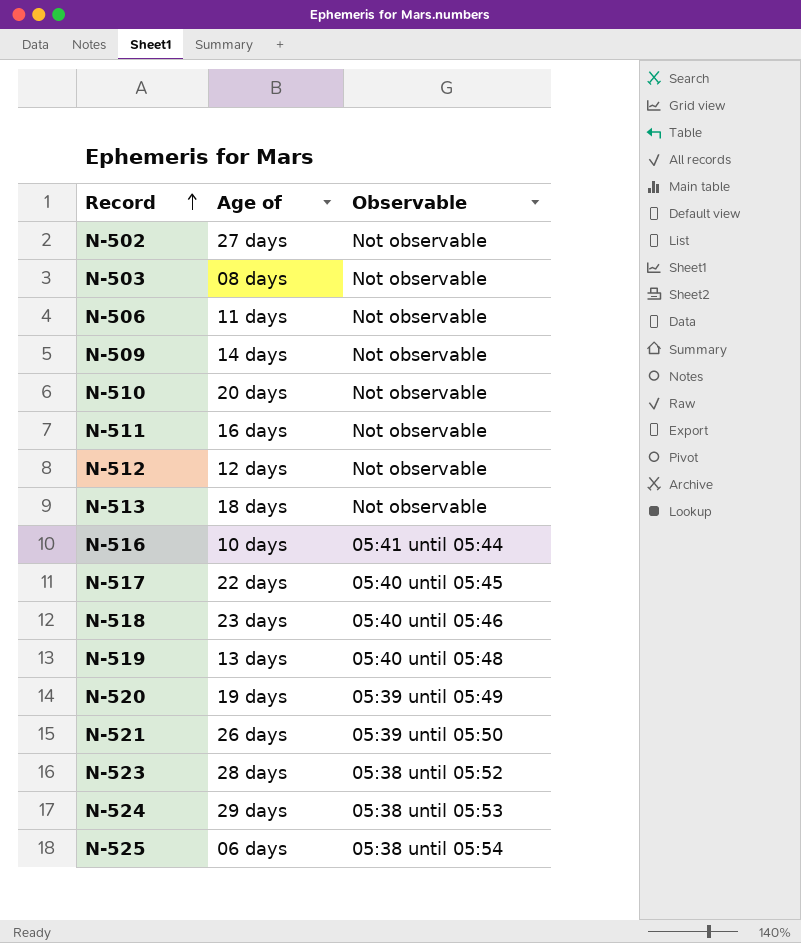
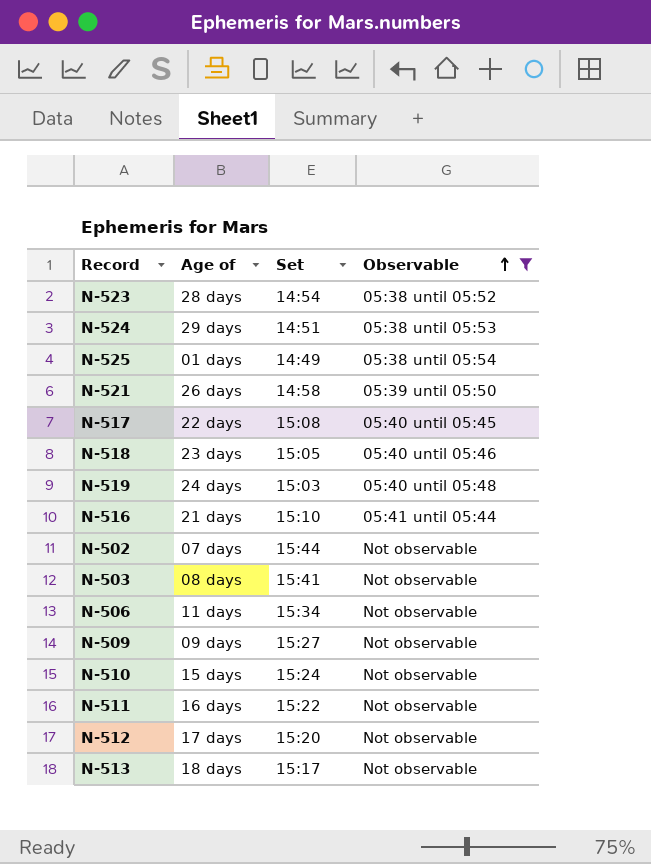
filter: none -> Observable != 05:39 until 05:49
row order: Record ascending -> Observable ascending
column Set | position: none -> 3
N-525 | Age of: 06 days -> 01 days
N-519 | Age of: 13 days -> 24 days
N-516 | Age of: 10 days -> 21 days
N-502 | Age of: 27 days -> 07 days
N-509 | Age of: 14 days -> 09 days
N-510 | Age of: 20 days -> 15 days
N-512 | Age of: 12 days -> 17 days

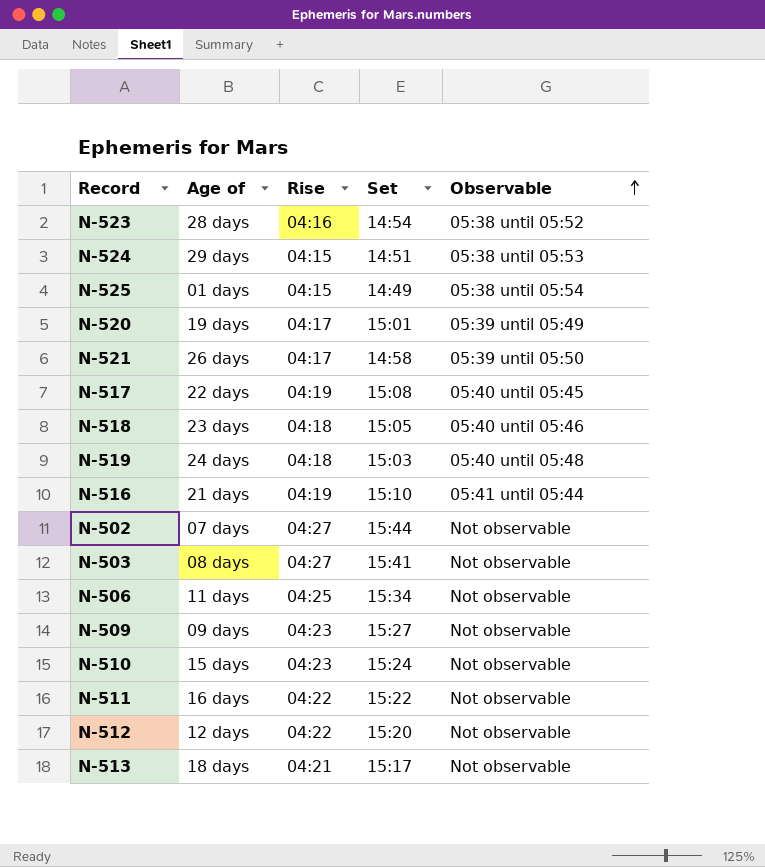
filter: Observable != 05:39 until 05:49 -> none
column Rise | position: none -> 3
N-512 | Age of: 17 days -> 12 days

